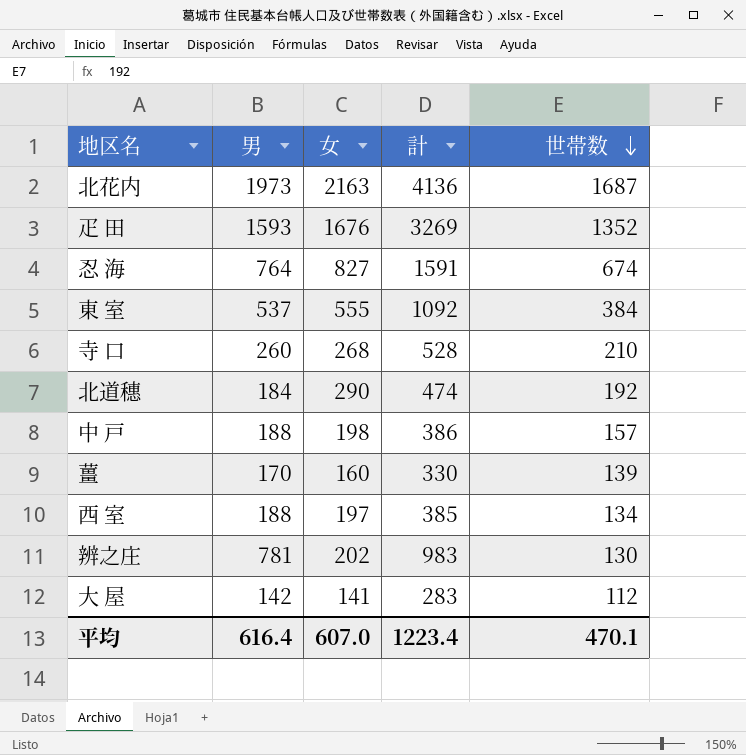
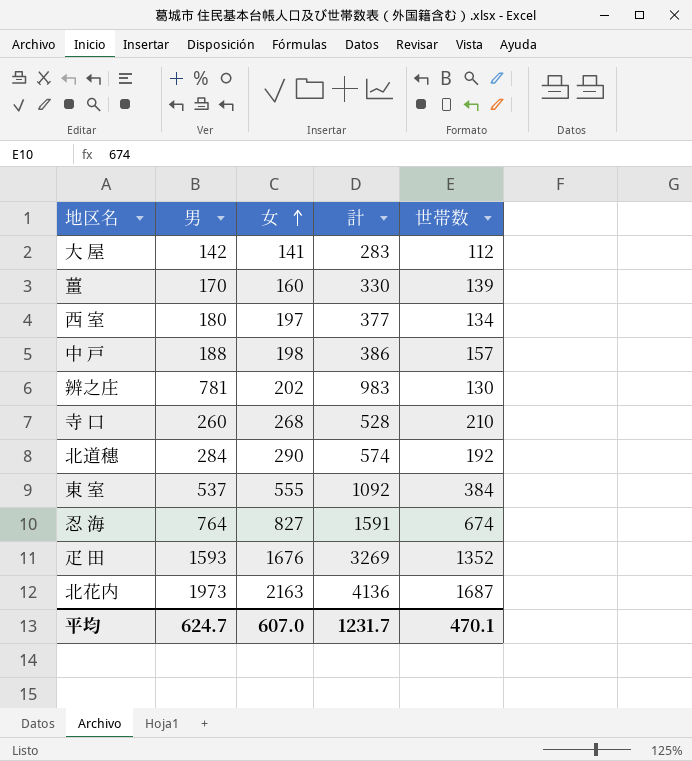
row order: 世帯数 descending -> 女 ascending
西 室 | 男: 188 -> 180
西 室 | 計: 385 -> 377
北道穗 | 男: 184 -> 284
北道穗 | 計: 474 -> 574
平均 | 男: 616.4 -> 624.7
平均 | 計: 1223.4 -> 1231.7

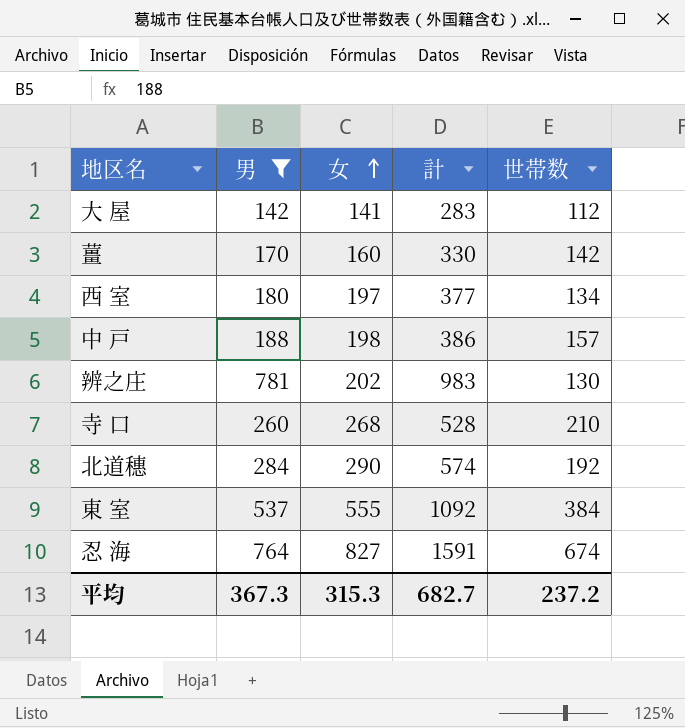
filter: none -> 男 <= 781
薑 | 世帯数: 139 -> 142
平均 | 男: 624.7 -> 367.3
平均 | 女: 607.0 -> 315.3
平均 | 計: 1231.7 -> 682.7
平均 | 世帯数: 470.1 -> 237.2

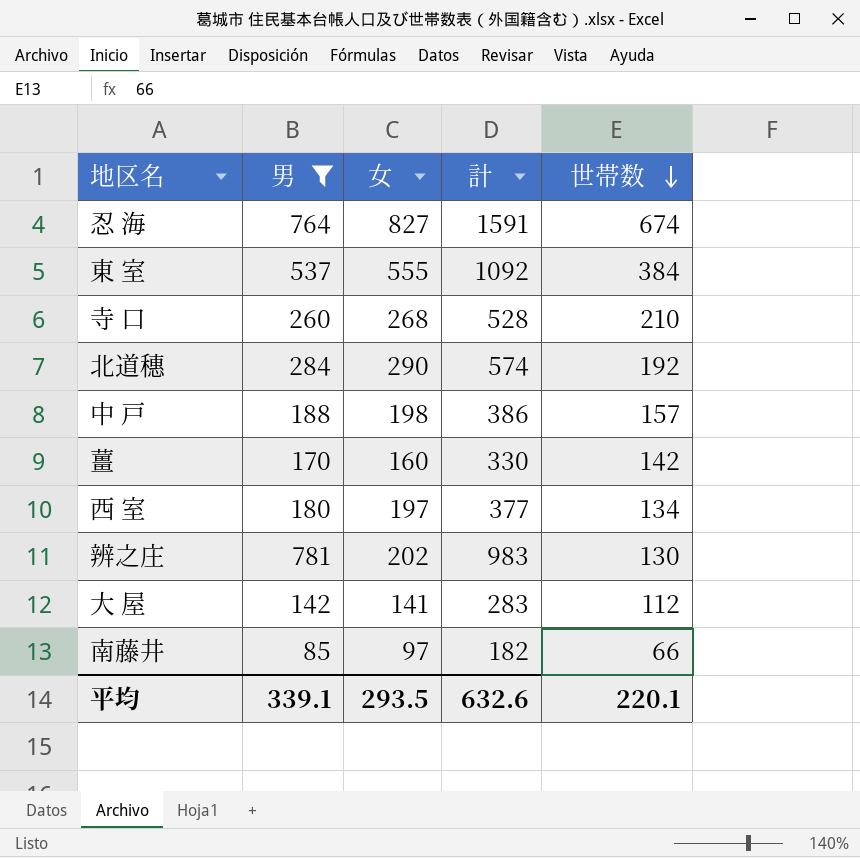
row order: 女 ascending -> 世帯数 descending
row 南藤井: none -> 85 | 97 | 182 | 66
平均 | 男: 367.3 -> 339.1
平均 | 女: 315.3 -> 293.5
平均 | 計: 682.7 -> 632.6
平均 | 世帯数: 237.2 -> 220.1

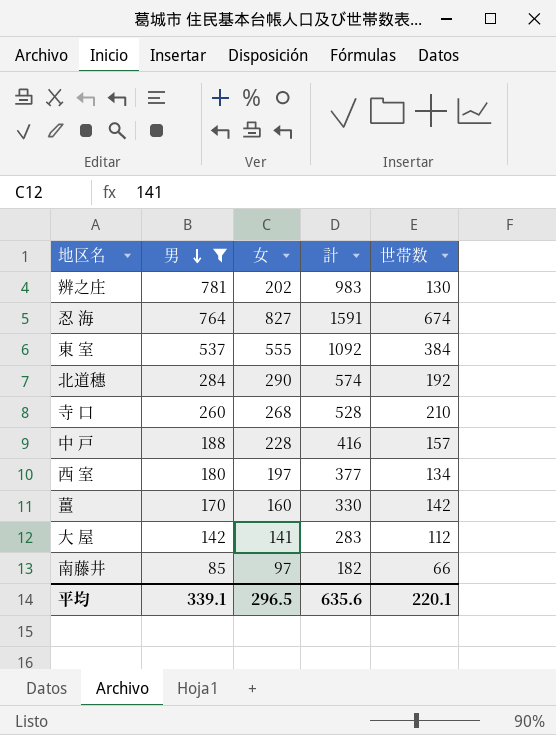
row order: 世帯数 descending -> 男 descending
中 戸 | 女: 198 -> 228
中 戸 | 計: 386 -> 416
平均 | 女: 293.5 -> 296.5
平均 | 計: 632.6 -> 635.6

